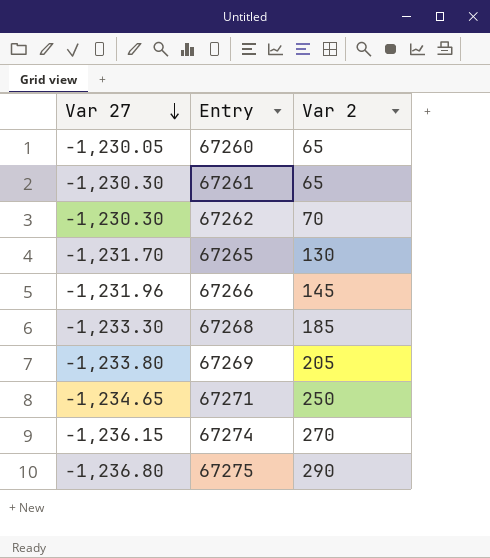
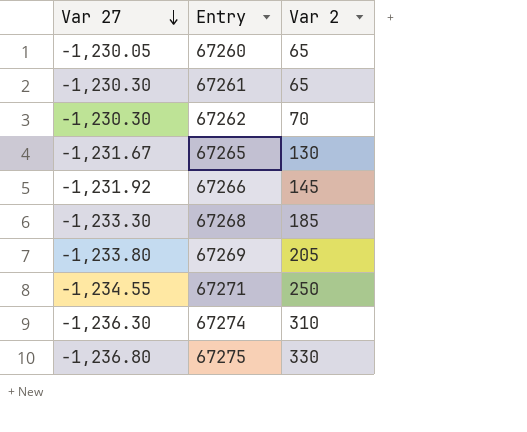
67265 | Var 27: -1,231.70 -> -1,231.67
67266 | Var 27: -1,231.96 -> -1,231.92
67271 | Var 27: -1,234.65 -> -1,234.55
67274 | Var 27: -1,236.15 -> -1,236.30
67274 | Var 2: 270 -> 310
67275 | Var 2: 290 -> 330

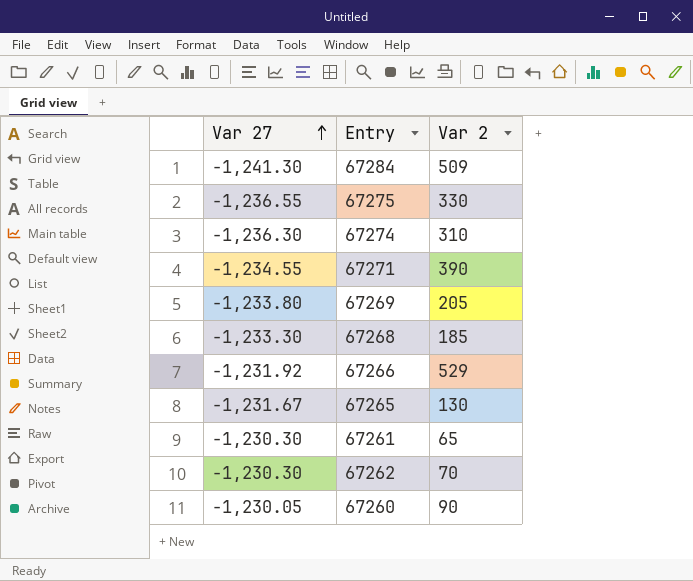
row order: Var 27 descending -> Var 27 ascending
row 67284: none -> -1,241.30 | 509
67275 | Var 27: -1,236.80 -> -1,236.55
67271 | Var 2: 250 -> 390
67266 | Var 2: 145 -> 529
67260 | Var 2: 65 -> 90

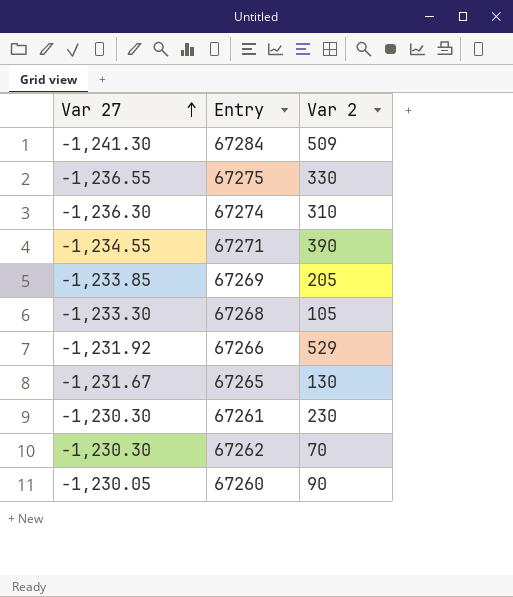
67269 | Var 27: -1,233.80 -> -1,233.85
67268 | Var 2: 185 -> 105
67261 | Var 2: 65 -> 230

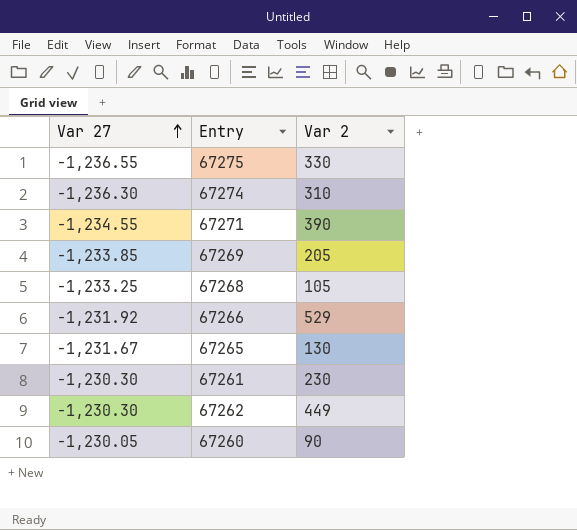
row 67284: -1,241.30 | 509 -> none
67268 | Var 27: -1,233.30 -> -1,233.25
67262 | Var 2: 70 -> 449

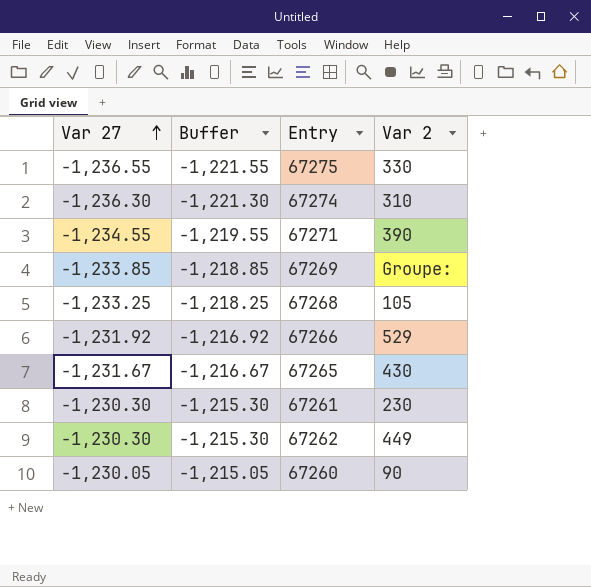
column Buffer | formula: none -> [Var 27] + 15
67269 | Var 2: 205 -> Groupe:
67265 | Var 2: 130 -> 430

